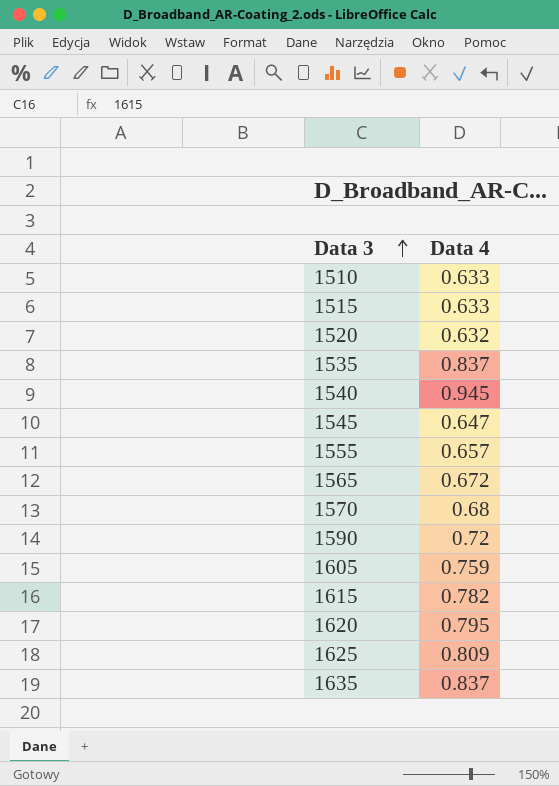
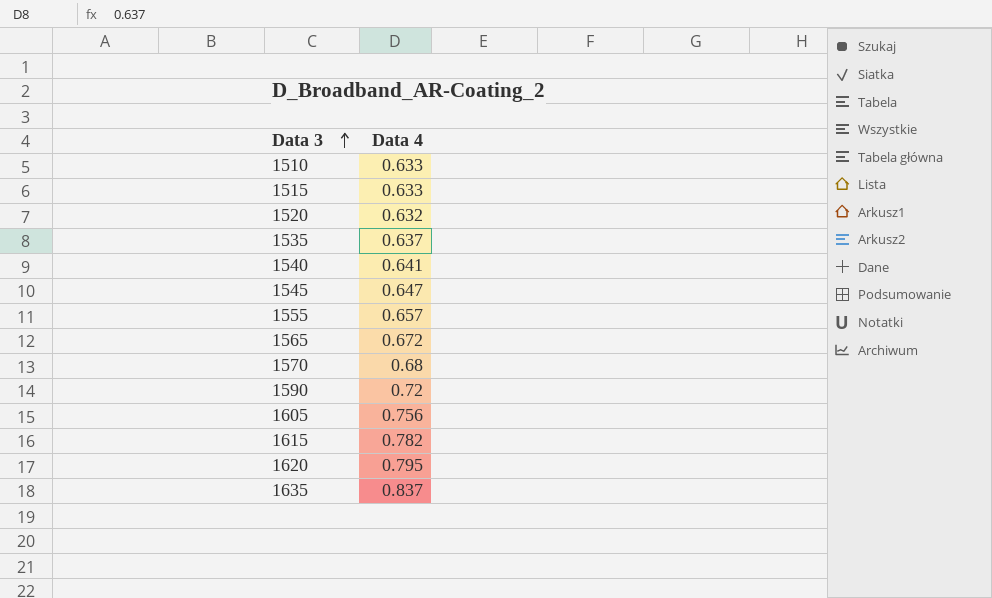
row 1625: 0.809 -> none
1535 | Data 4: 0.837 -> 0.637
1540 | Data 4: 0.945 -> 0.641
1605 | Data 4: 0.759 -> 0.756

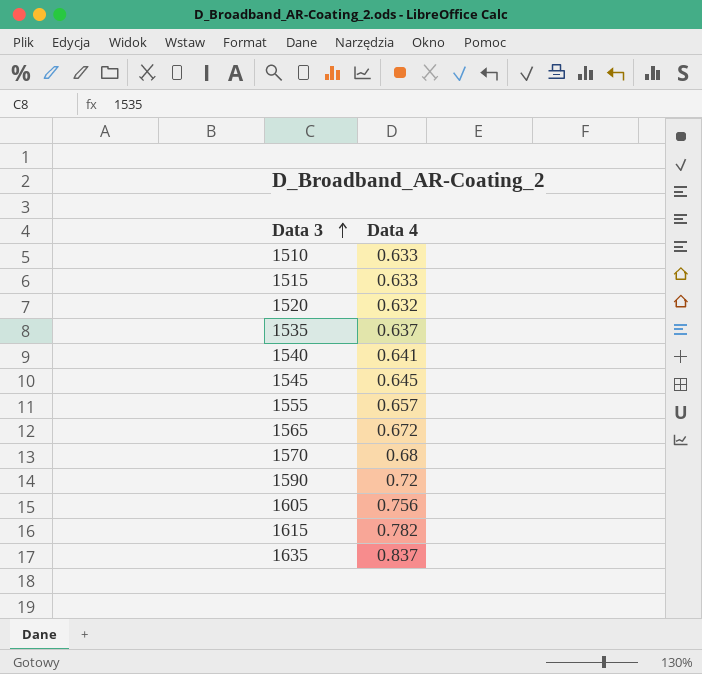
row 1620: 0.795 -> none
1545 | Data 4: 0.647 -> 0.645

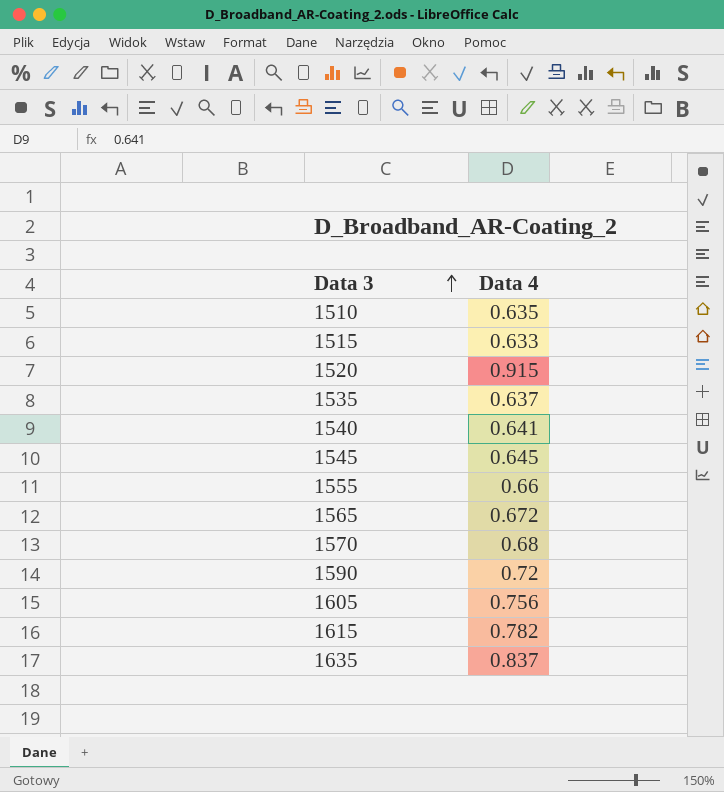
1510 | Data 4: 0.633 -> 0.635
1520 | Data 4: 0.632 -> 0.915
1555 | Data 4: 0.657 -> 0.66

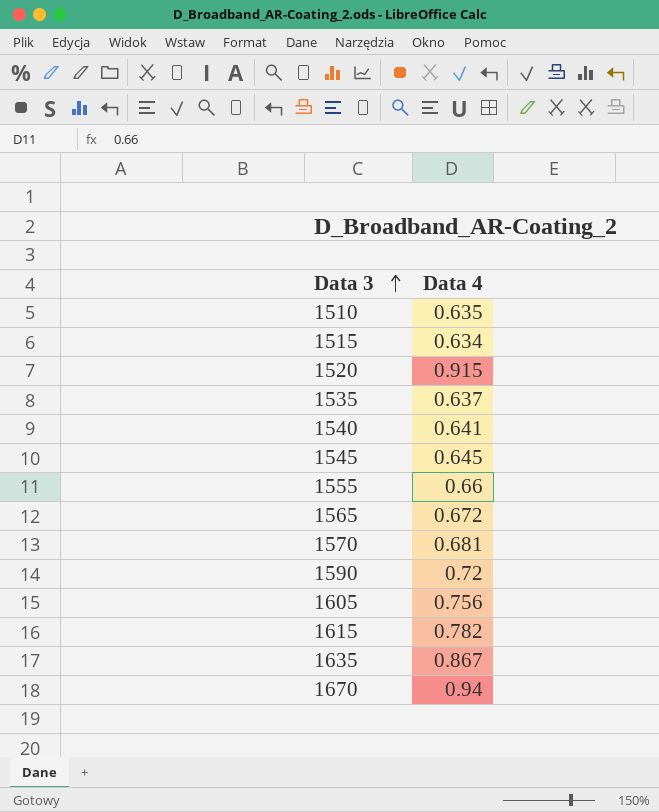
1515 | Data 4: 0.633 -> 0.634
1570 | Data 4: 0.68 -> 0.681
1635 | Data 4: 0.837 -> 0.867
row 1670: none -> 0.94

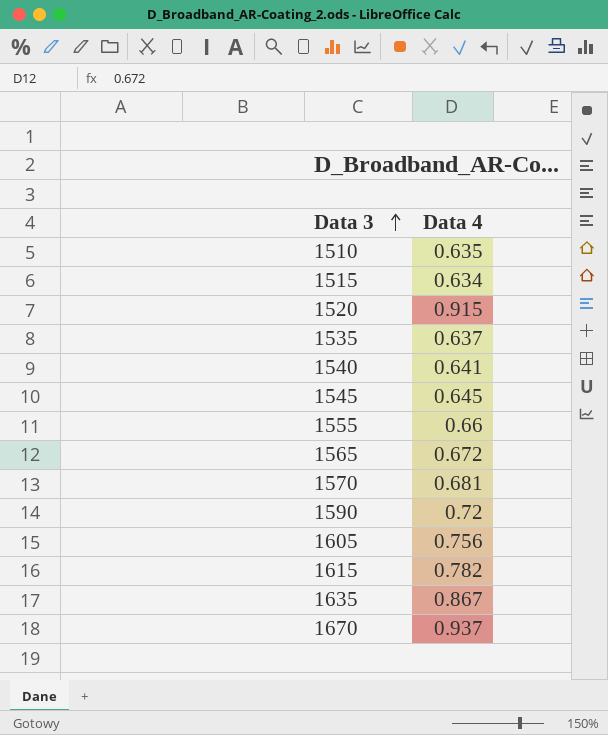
1670 | Data 4: 0.94 -> 0.937

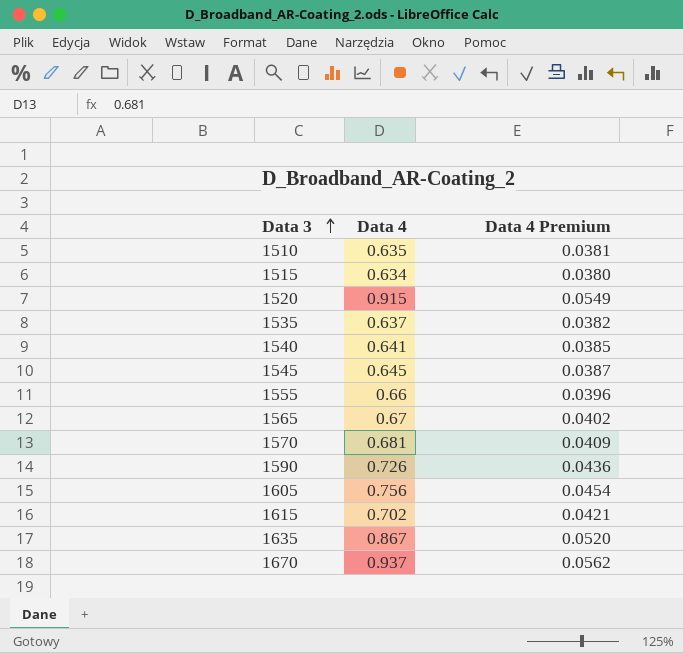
column Data 4 Premium | formula: none -> [Data 4] * 0.06
1565 | Data 4: 0.672 -> 0.67
1590 | Data 4: 0.72 -> 0.726
1615 | Data 4: 0.782 -> 0.702

